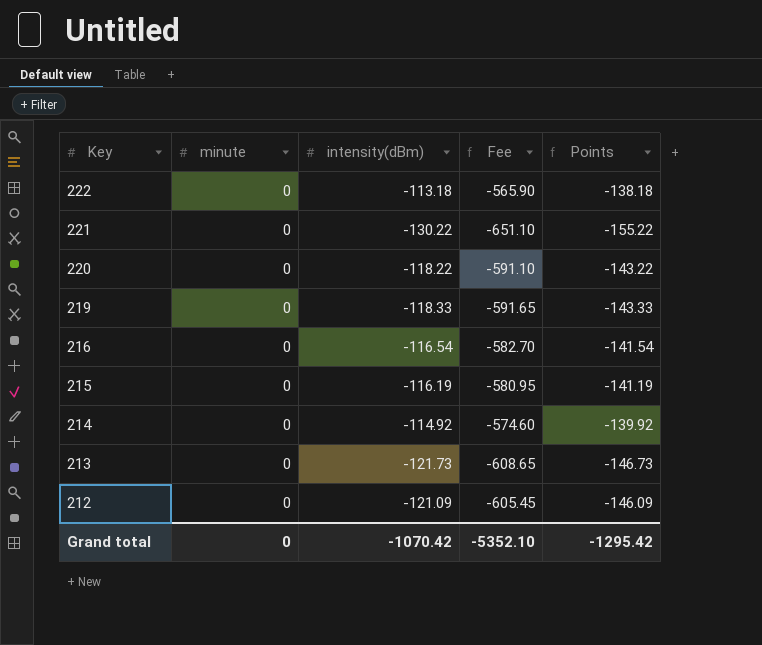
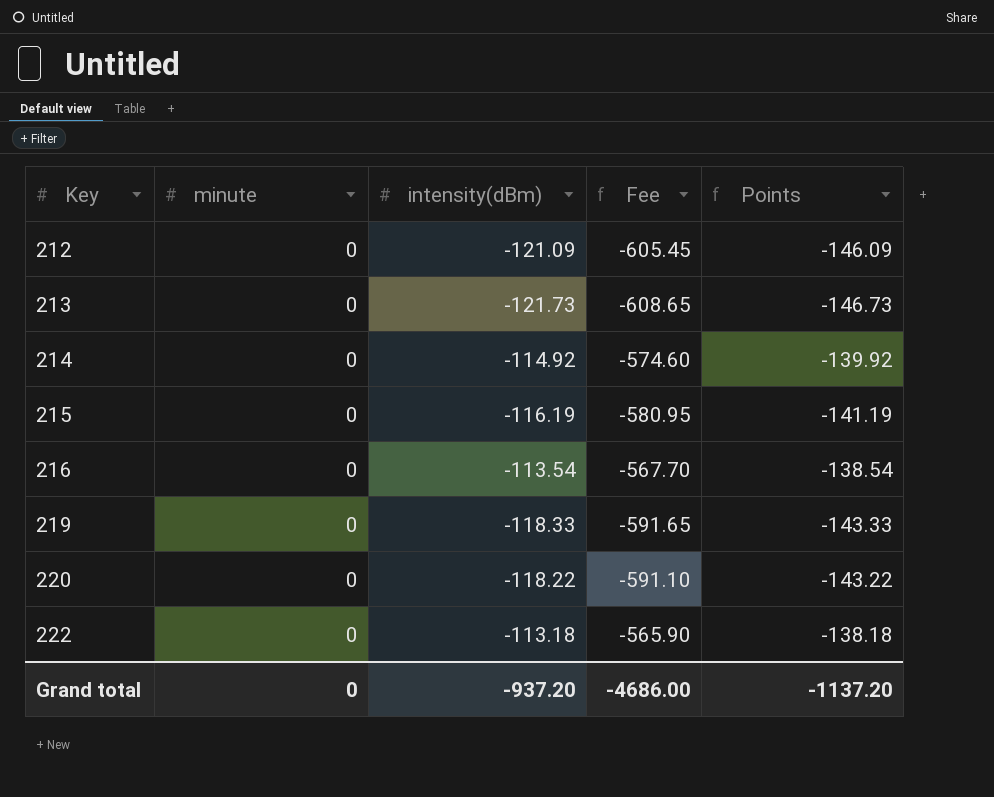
row order: Key descending -> Key ascending
row 221: 0 | -130.22 | -651.10 | -155.22 -> none
216 | intensity(dBm): -116.54 -> -113.54
216 | Fee: -582.70 -> -567.70
216 | Points: -141.54 -> -138.54
Grand total | intensity(dBm): -1070.42 -> -937.20
Grand total | Fee: -5352.10 -> -4686.00
Grand total | Points: -1295.42 -> -1137.20

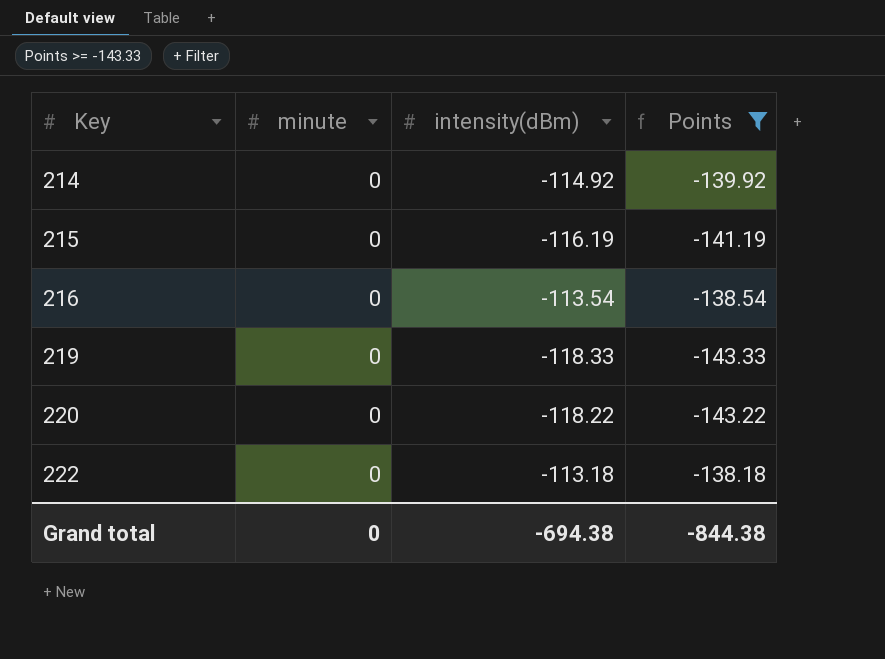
filter: none -> Points >= -143.33
column Fee | formula: [intensity(dBm)] * 5 -> none
Grand total | intensity(dBm): -937.20 -> -694.38
Grand total | Points: -1137.20 -> -844.38

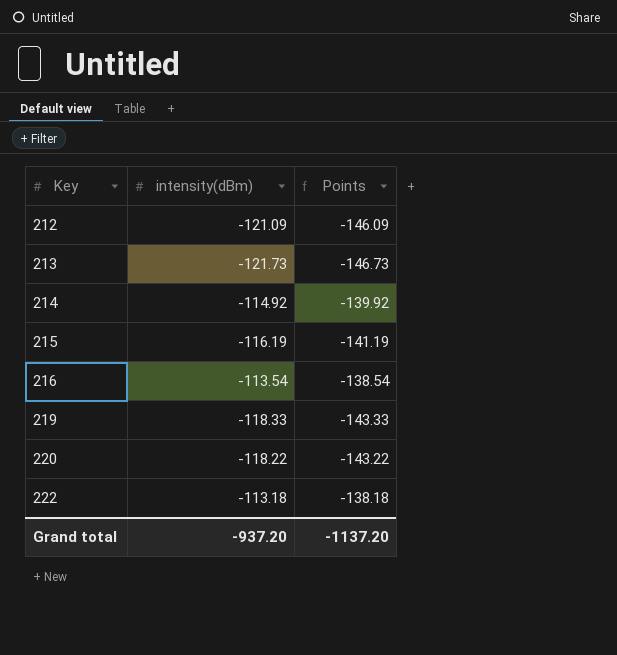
filter: Points >= -143.33 -> none
column minute | position: 2 -> none
Grand total | intensity(dBm): -694.38 -> -937.20
Grand total | Points: -844.38 -> -1137.20

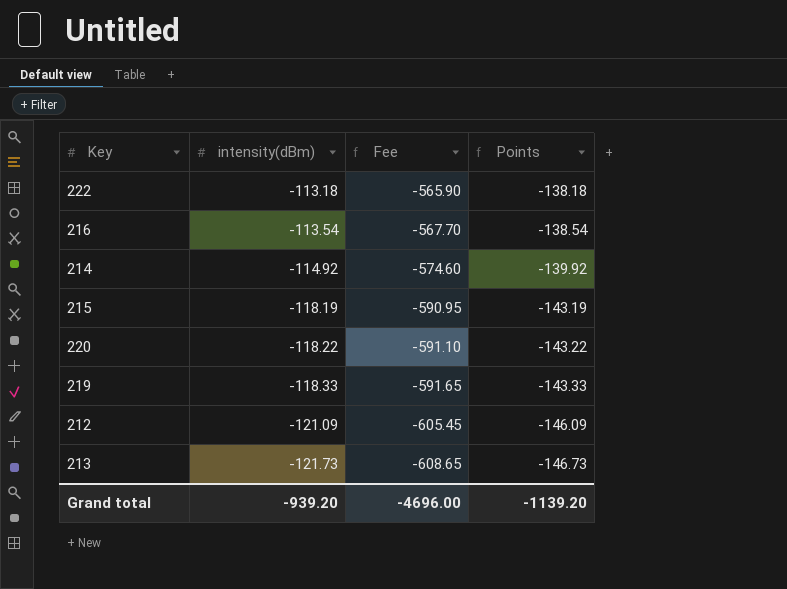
row order: Key ascending -> intensity(dBm) descending
column Fee | formula: none -> [intensity(dBm)] * 5
215 | intensity(dBm): -116.19 -> -118.19
215 | Points: -141.19 -> -143.19
Grand total | intensity(dBm): -937.20 -> -939.20
Grand total | Points: -1137.20 -> -1139.20

